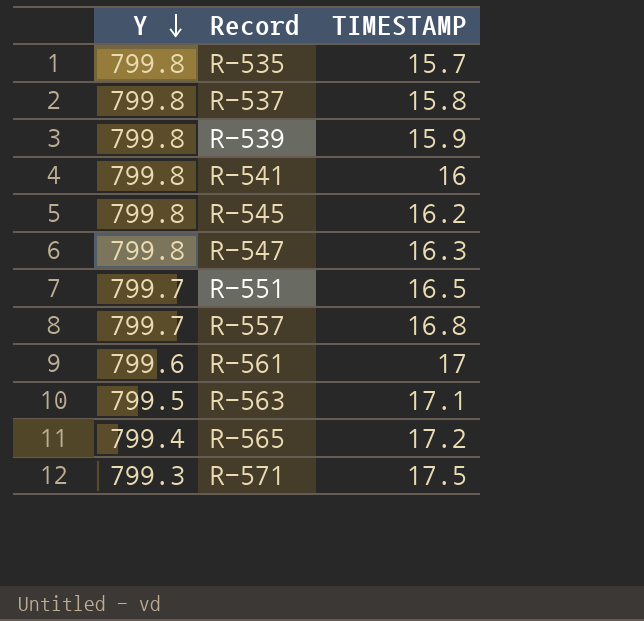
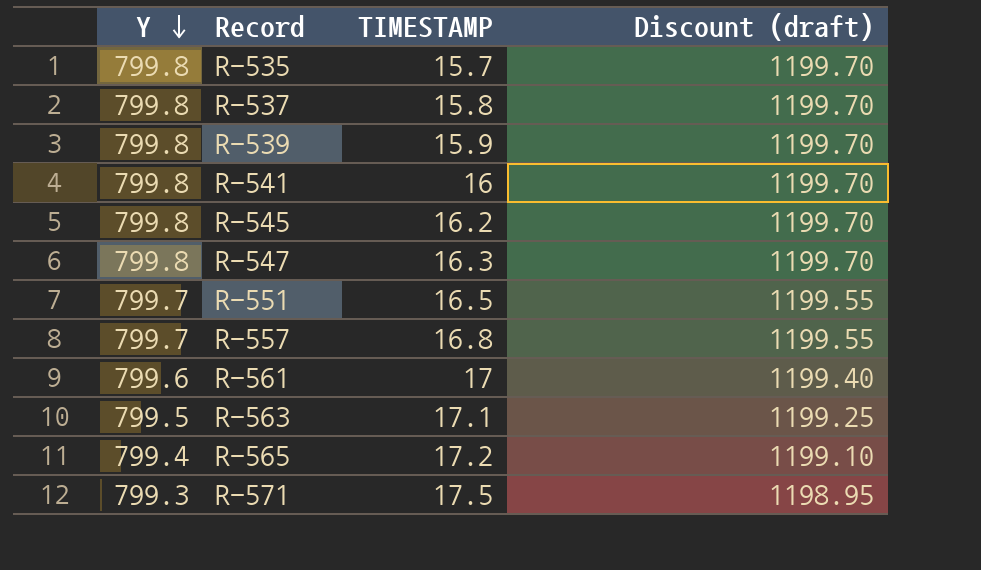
column Discount (draft) | formula: none -> [Y] * 1.5

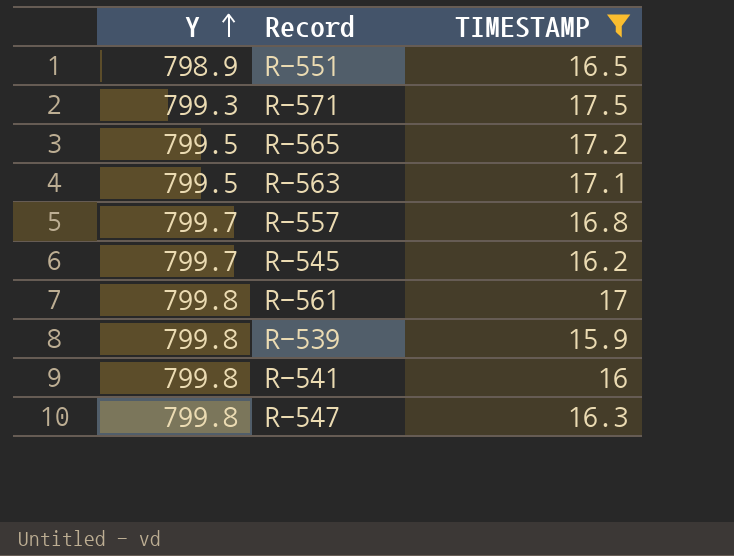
filter: none -> TIMESTAMP >= 15.9
row order: Y descending -> Y ascending
column Discount (draft) | formula: [Y] * 1.5 -> none
R-551 | Y: 799.7 -> 798.9
R-565 | Y: 799.4 -> 799.5
R-545 | Y: 799.8 -> 799.7
R-561 | Y: 799.6 -> 799.8

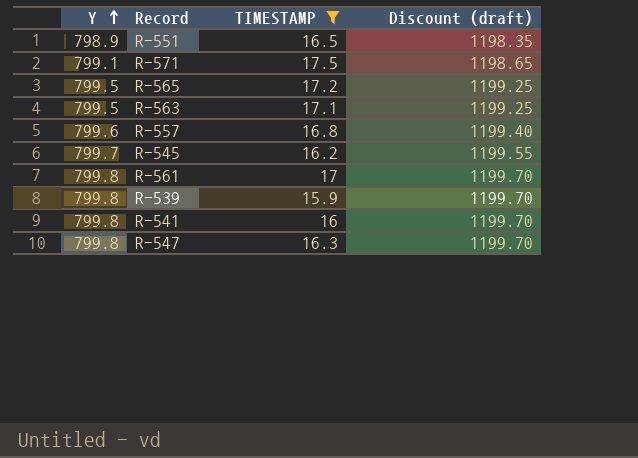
column Discount (draft) | formula: none -> [Y] * 1.5
R-571 | Y: 799.3 -> 799.1
R-557 | Y: 799.7 -> 799.6

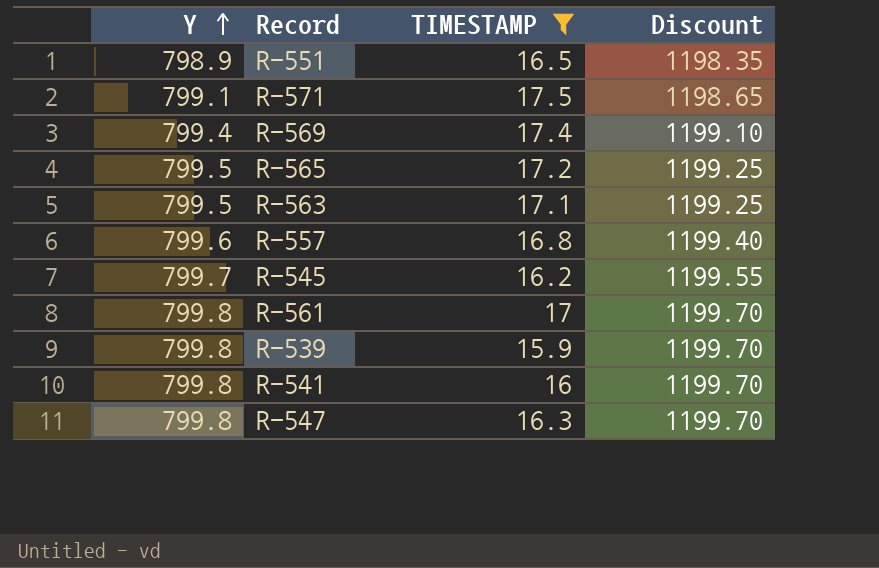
column name: Discount (draft) -> Discount
row R-569: none -> 799.4 | 17.4 | 1199.10

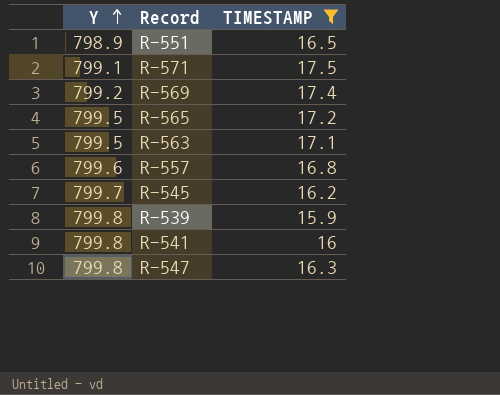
column Discount | formula: [Y] * 1.5 -> none
row R-561: 799.8 | 17 | 1199.70 -> none
R-569 | Y: 799.4 -> 799.2

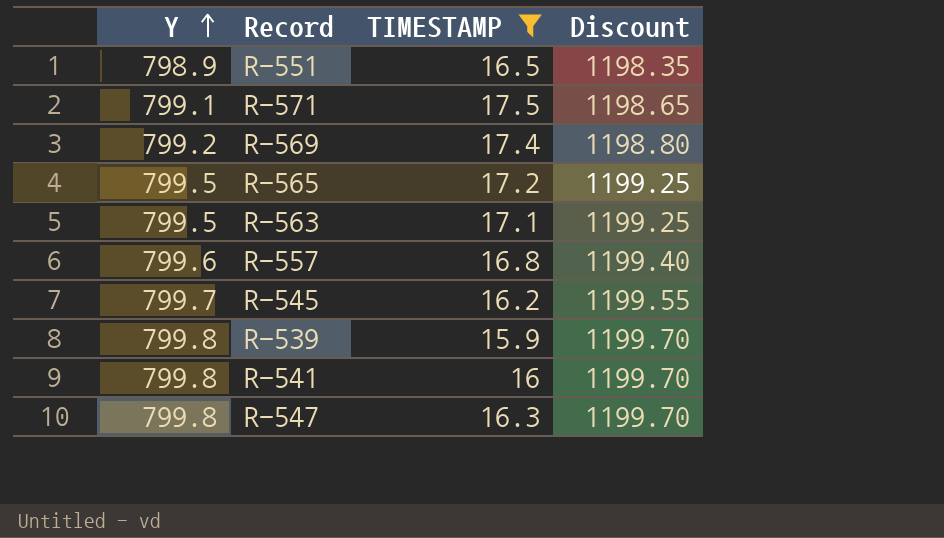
column Discount | formula: none -> [Y] * 1.5

